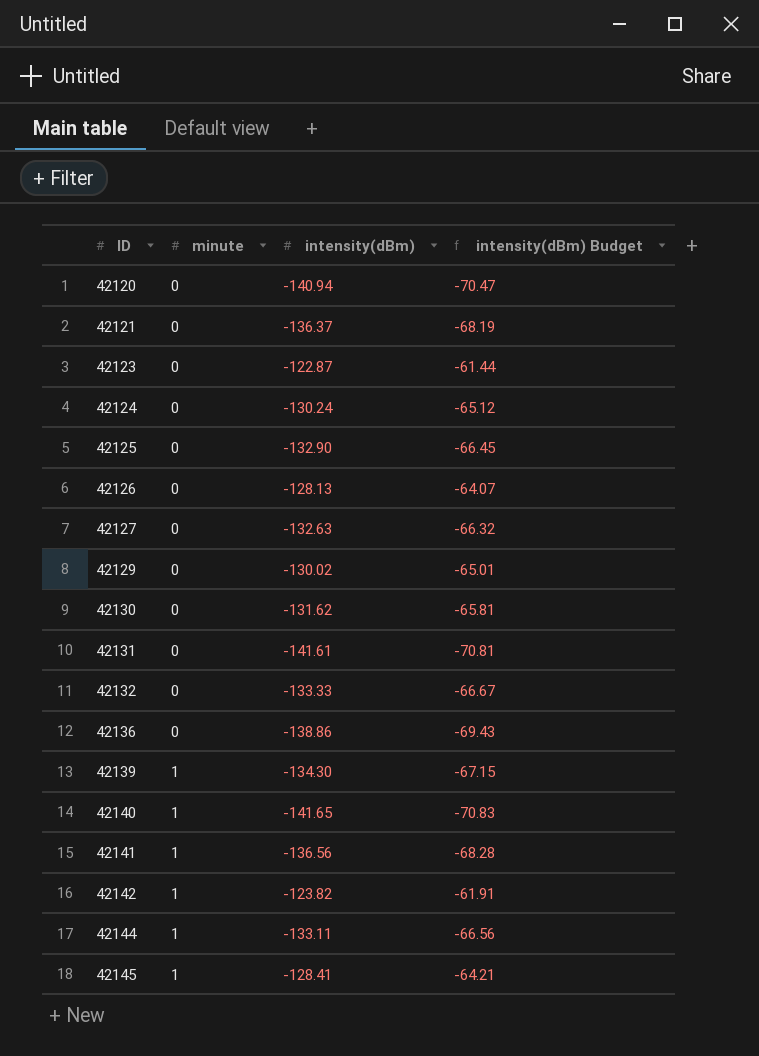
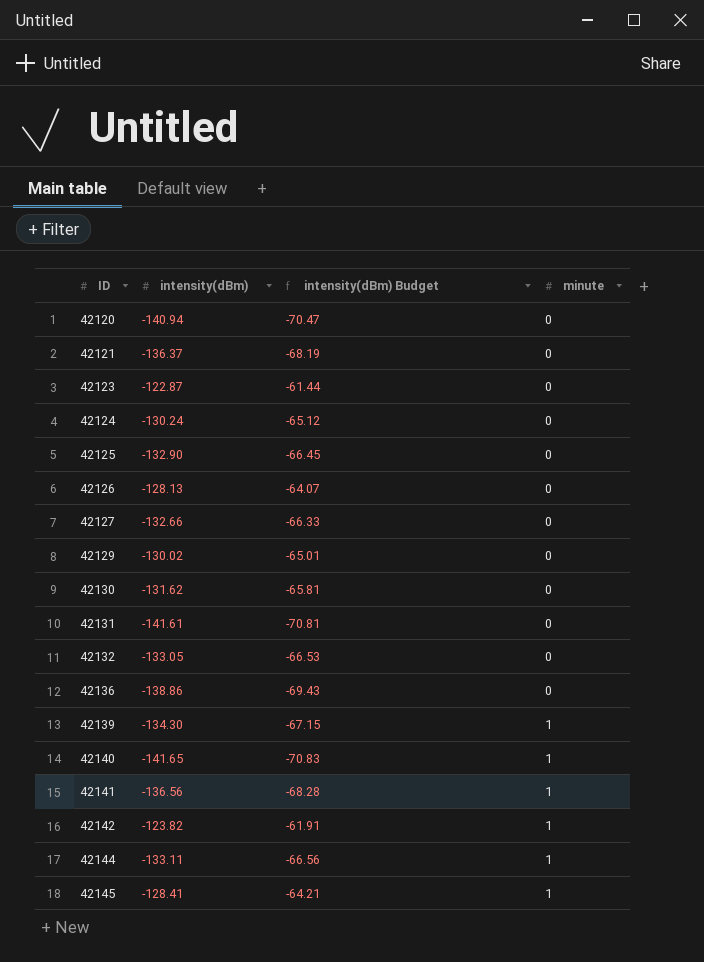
column minute | position: 2 -> 4
42127 | intensity(dBm): -132.63 -> -132.66
42127 | intensity(dBm) Budget: -66.32 -> -66.33
42132 | intensity(dBm): -133.33 -> -133.05
42132 | intensity(dBm) Budget: -66.67 -> -66.53

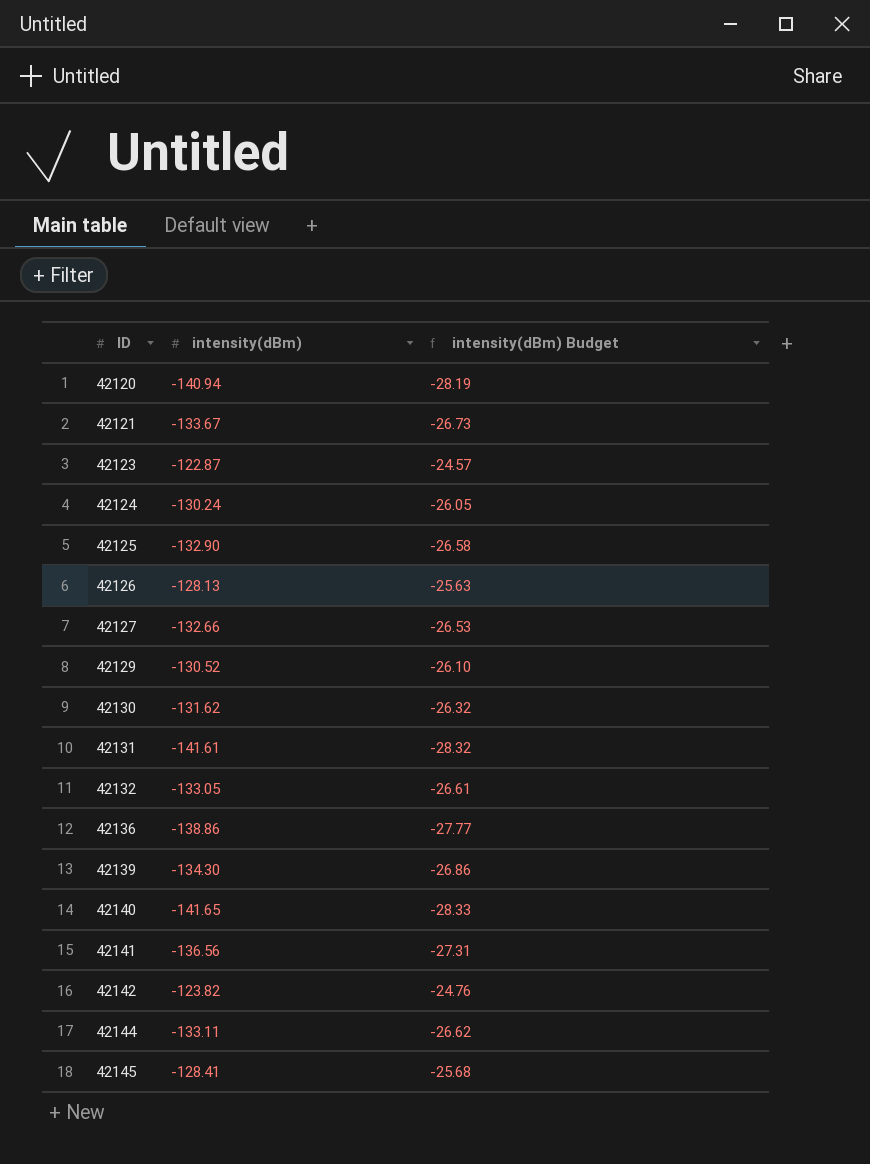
column minute | position: 4 -> none
column intensity(dBm) Budget | formula: [intensity(dBm)] * 0.5 -> [intensity(dBm)] * 0.2
42121 | intensity(dBm): -136.37 -> -133.67
42129 | intensity(dBm): -130.02 -> -130.52

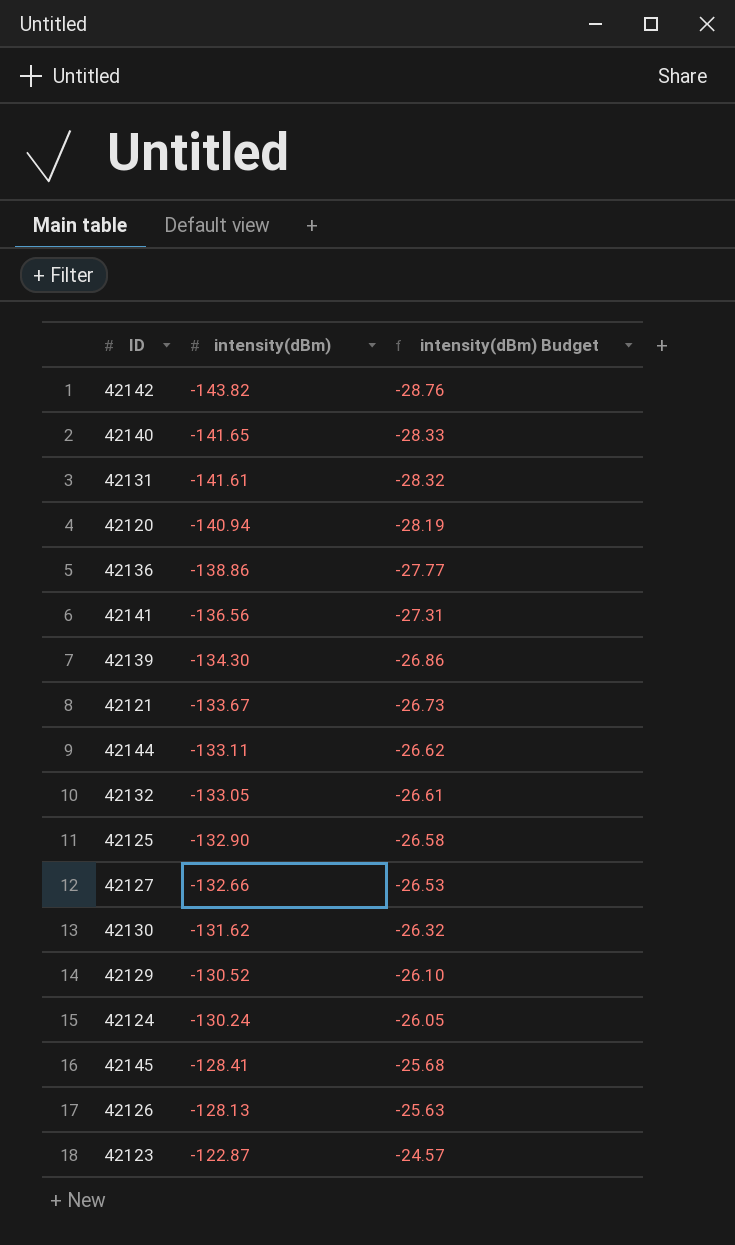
row order: ID ascending -> intensity(dBm) ascending
42142 | intensity(dBm): -123.82 -> -143.82
42142 | intensity(dBm) Budget: -24.76 -> -28.76

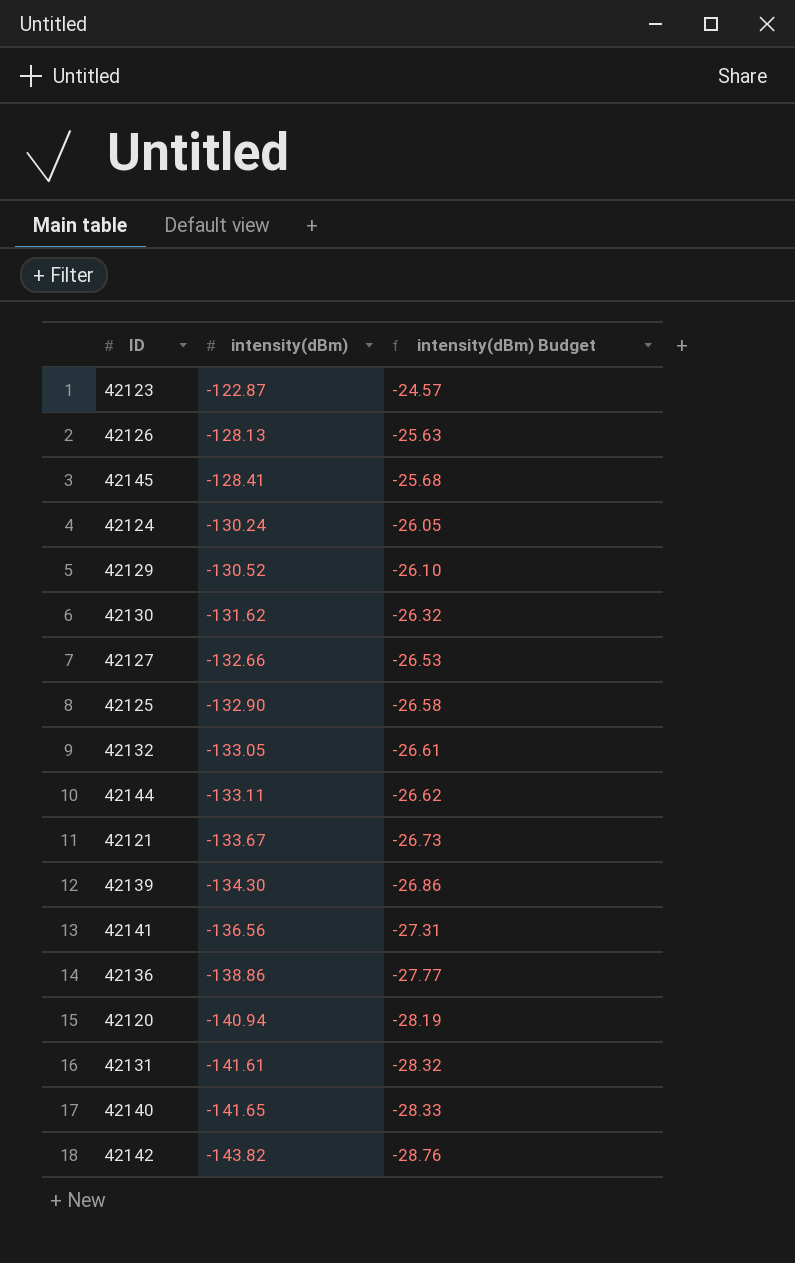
row order: intensity(dBm) ascending -> intensity(dBm) descending

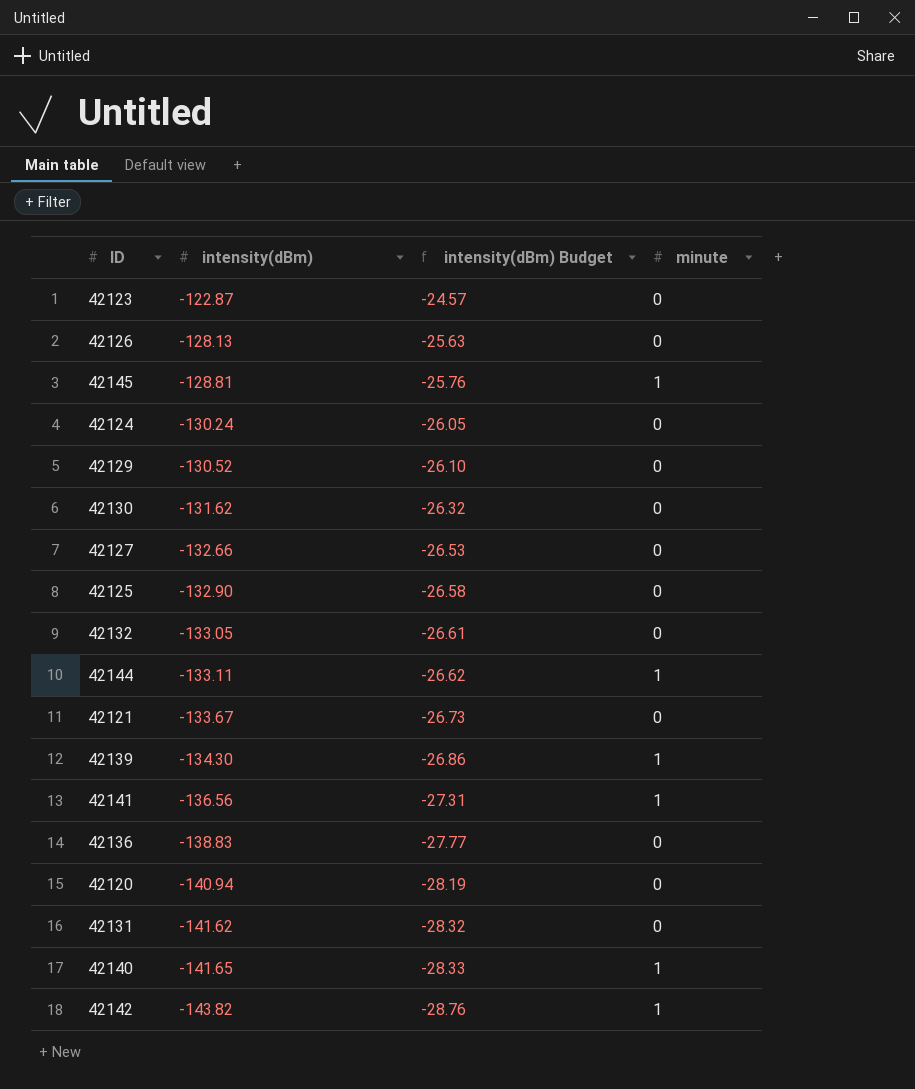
column minute | position: none -> 4
42145 | intensity(dBm): -128.41 -> -128.81
42145 | intensity(dBm) Budget: -25.68 -> -25.76
42136 | intensity(dBm): -138.86 -> -138.83
42131 | intensity(dBm): -141.61 -> -141.62

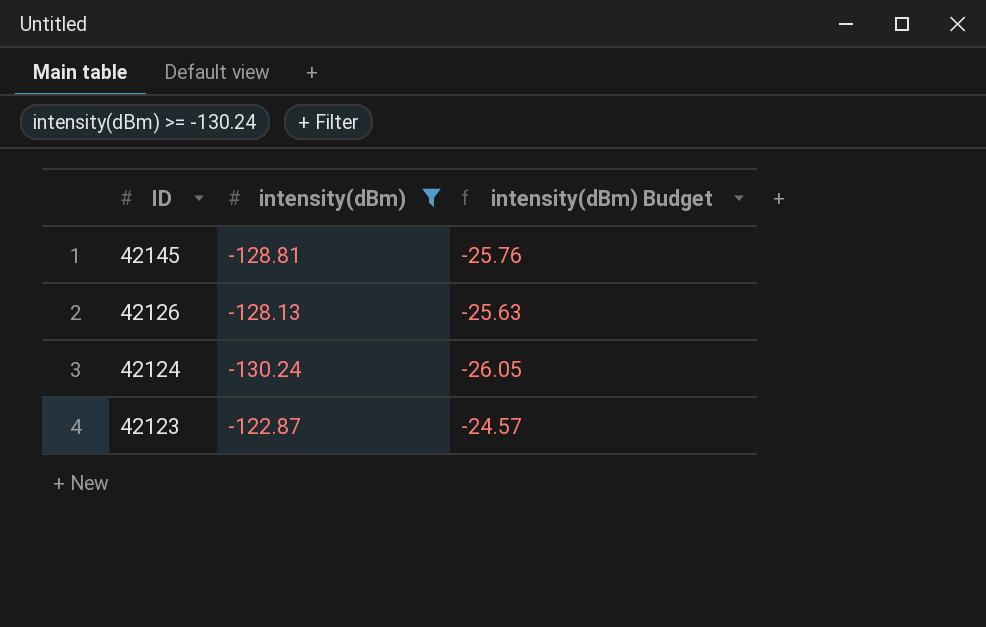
filter: none -> intensity(dBm) >= -130.24
row order: intensity(dBm) descending -> ID descending
column minute | position: 4 -> none

